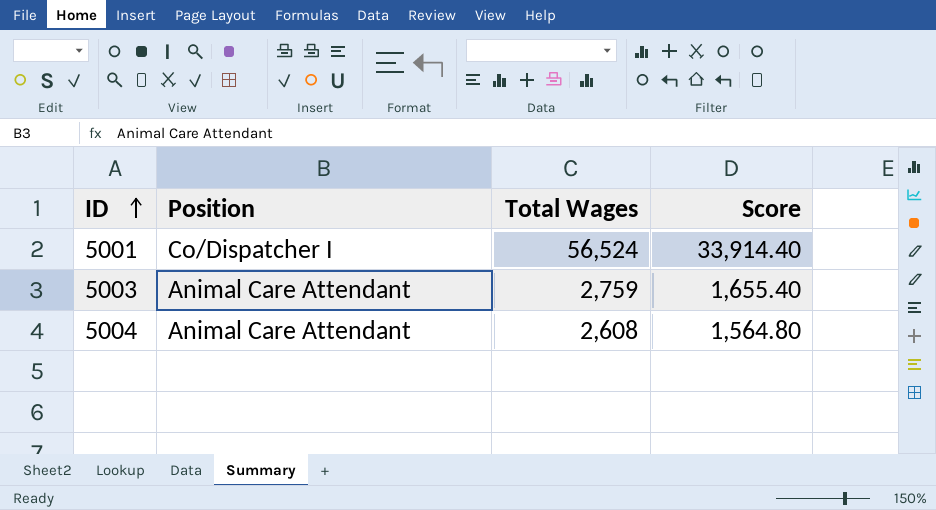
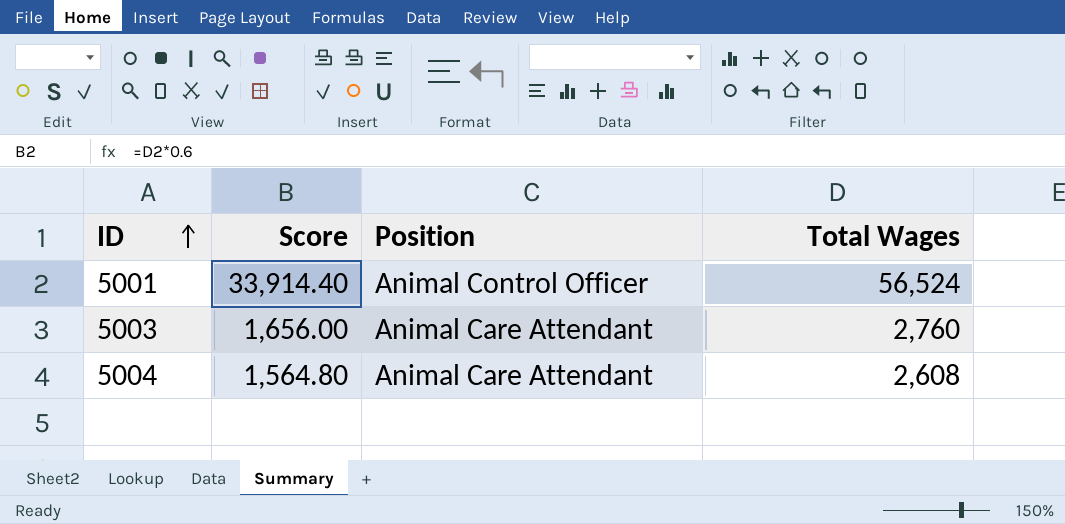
column Score | position: 4 -> 2
5001 | Position: Co/Dispatcher I -> Animal Control Officer
5003 | Score: 1,655.40 -> 1,656.00
5003 | Total Wages: 2,759 -> 2,760

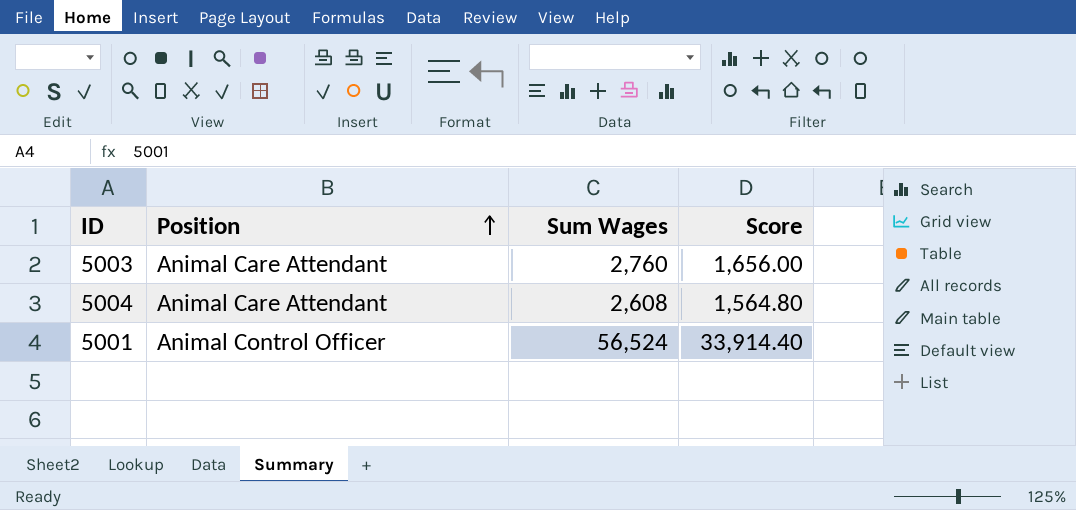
row order: ID ascending -> Position ascending
column name: Total Wages -> Sum Wages
column Score | position: 2 -> 4

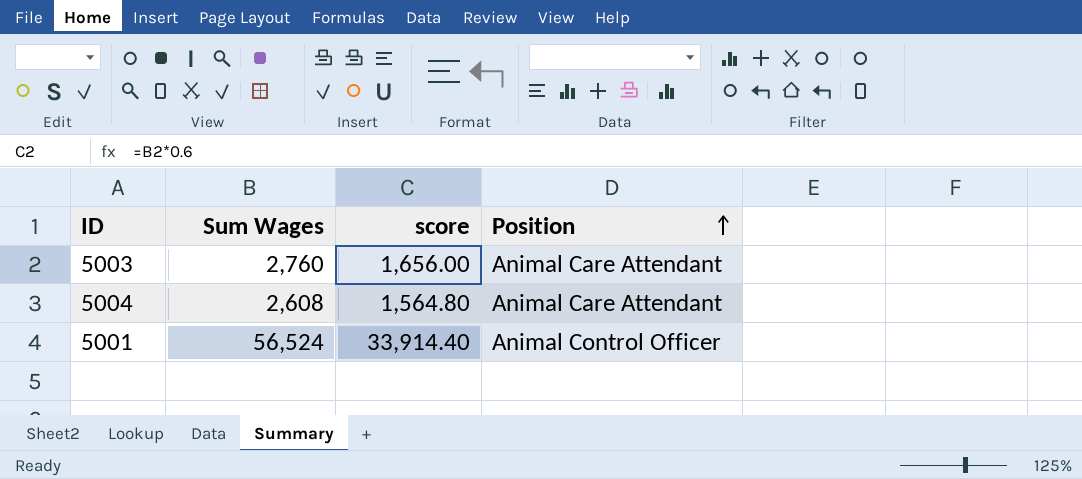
column name: Score -> score
column Position | position: 2 -> 4

